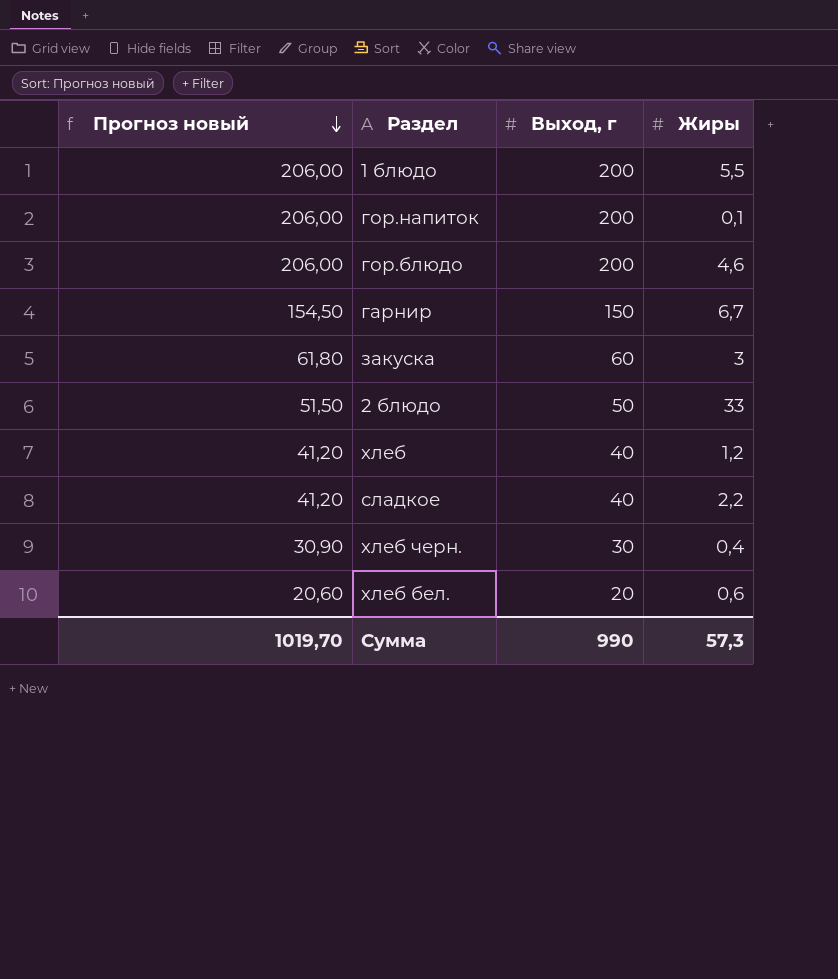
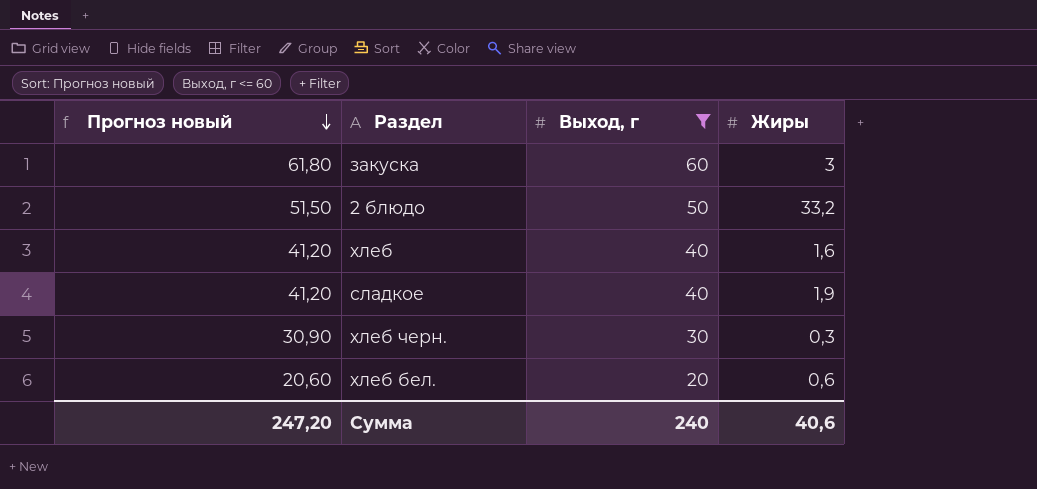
filter: none -> Выход, г <= 60
2 блюдо | Жиры: 33 -> 33,2
хлеб | Жиры: 1,2 -> 1,6
сладкое | Жиры: 2,2 -> 1,9
хлеб черн. | Жиры: 0,4 -> 0,3
Сумма | Прогноз новый: 1019,70 -> 247,20
Сумма | Выход, г: 990 -> 240
Сумма | Жиры: 57,3 -> 40,6

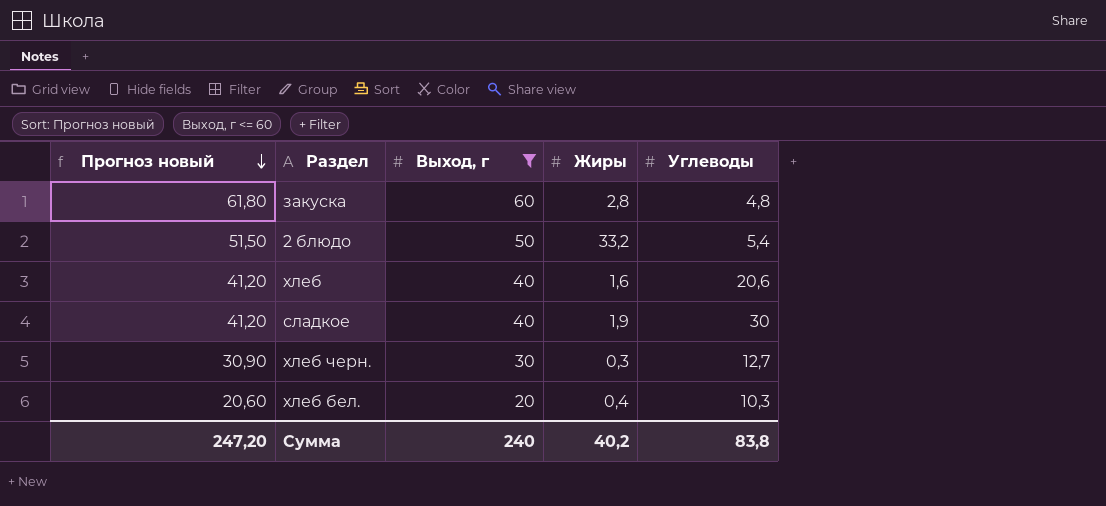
column Углеводы | position: none -> 5
закуска | Жиры: 3 -> 2,8
хлеб бел. | Жиры: 0,6 -> 0,4
Сумма | Жиры: 40,6 -> 40,2

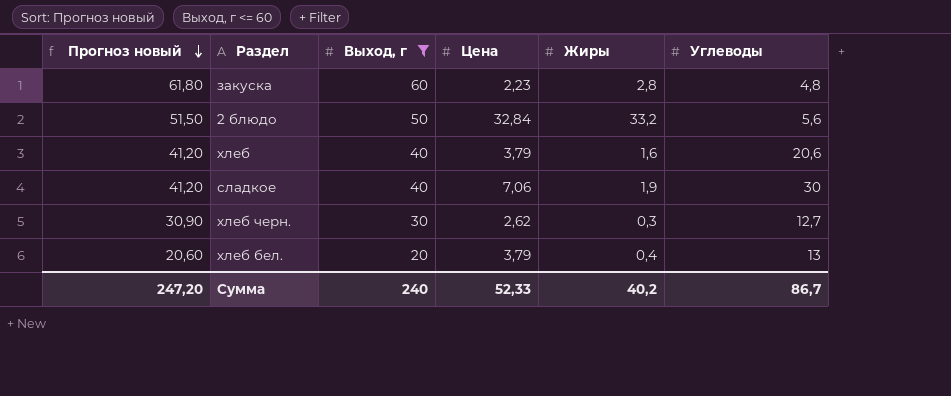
column Цена | position: none -> 4
2 блюдо | Углеводы: 5,4 -> 5,6
хлеб бел. | Углеводы: 10,3 -> 13
Сумма | Углеводы: 83,8 -> 86,7

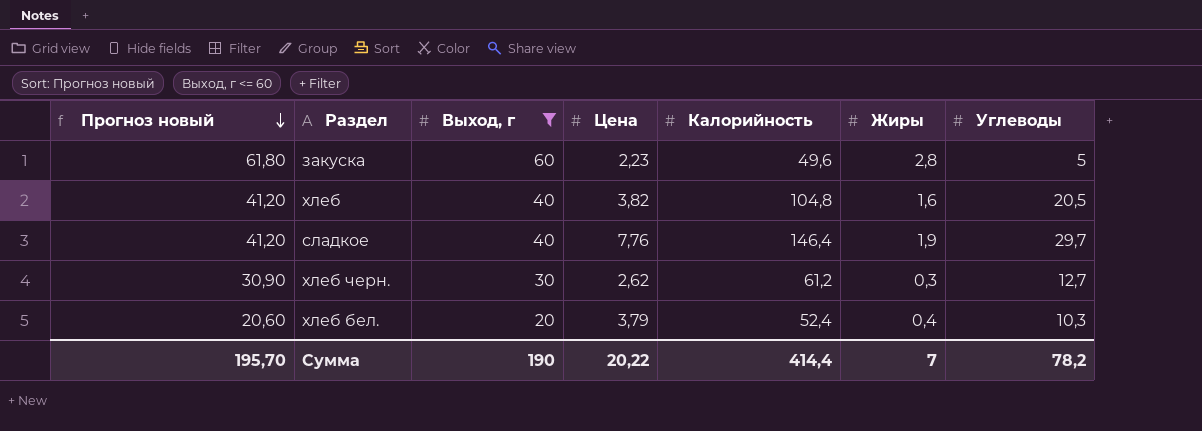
column Калорийность | position: none -> 5
row 2 блюдо: 51,50 | 50 | 32,84 | 33,2 | 5,6 -> none
закуска | Углеводы: 4,8 -> 5
хлеб | Цена: 3,79 -> 3,82
хлеб | Углеводы: 20,6 -> 20,5
сладкое | Цена: 7,06 -> 7,76
сладкое | Углеводы: 30 -> 29,7
хлеб бел. | Углеводы: 13 -> 10,3
Сумма | Прогноз новый: 247,20 -> 195,70
Сумма | Выход, г: 240 -> 190
Сумма | Цена: 52,33 -> 20,22
Сумма | Жиры: 40,2 -> 7
Сумма | Углеводы: 86,7 -> 78,2

